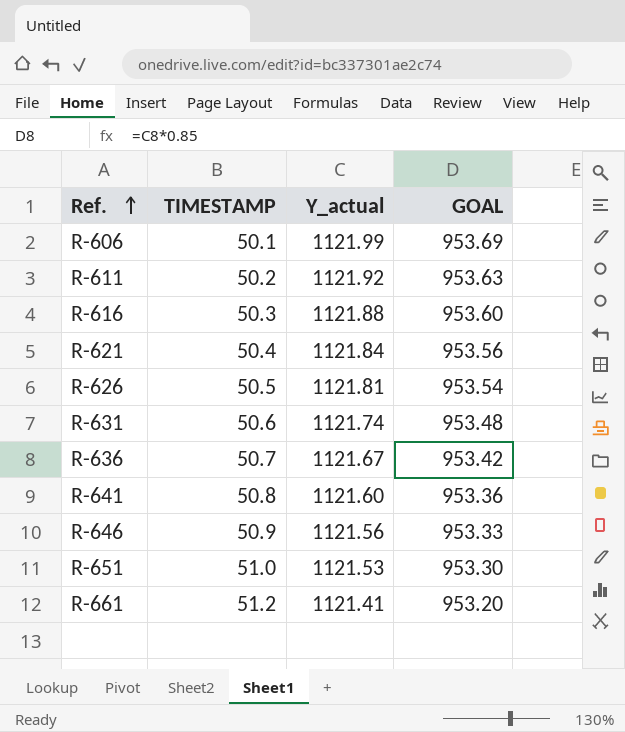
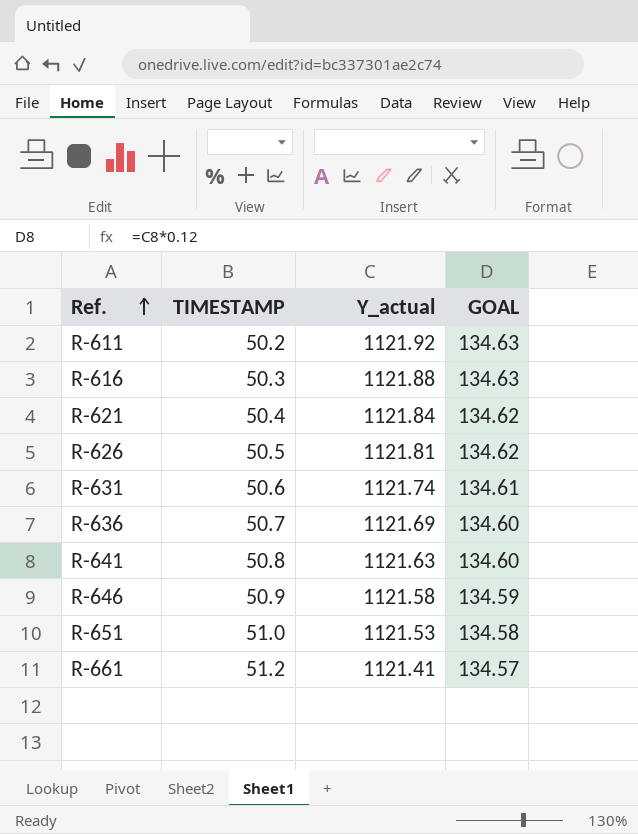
column GOAL | formula: [Y_actual] * 0.85 -> [Y_actual] * 0.12
row R-606: 50.1 | 1121.99 | 953.69 -> none
R-636 | Y_actual: 1121.67 -> 1121.69
R-641 | Y_actual: 1121.60 -> 1121.63
R-646 | Y_actual: 1121.56 -> 1121.58

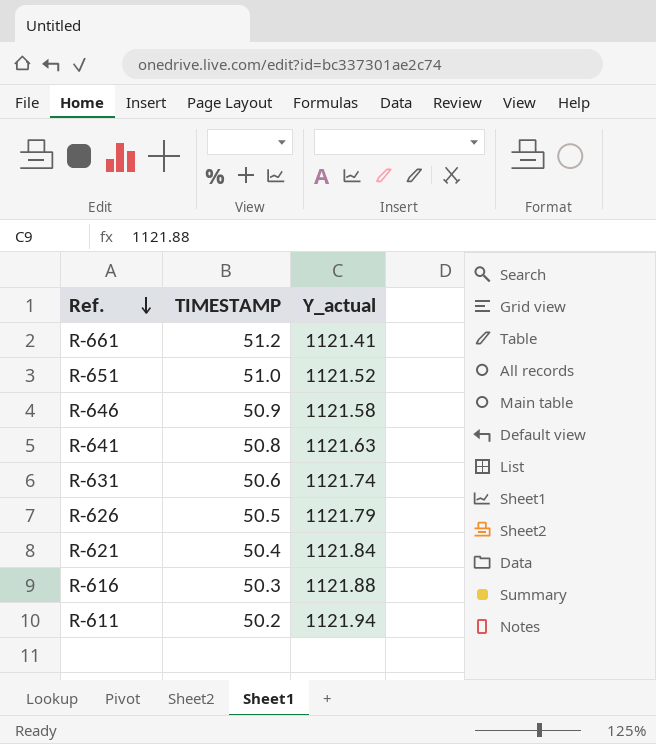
row order: Ref. ascending -> Ref. descending
column GOAL | formula: [Y_actual] * 0.12 -> none
row R-636: 50.7 | 1121.69 | 134.60 -> none
R-651 | Y_actual: 1121.53 -> 1121.52
R-626 | Y_actual: 1121.81 -> 1121.79
R-611 | Y_actual: 1121.92 -> 1121.94

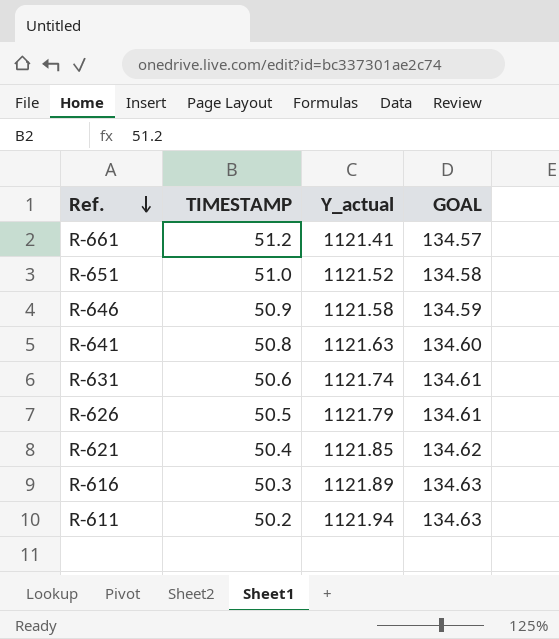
column GOAL | formula: none -> [Y_actual] * 0.12
R-621 | Y_actual: 1121.84 -> 1121.85
R-616 | Y_actual: 1121.88 -> 1121.89

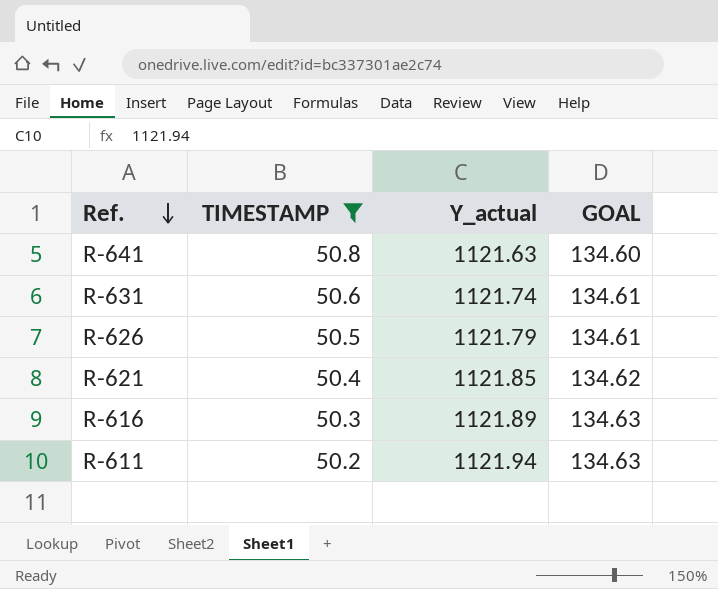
filter: none -> TIMESTAMP <= 50.8

